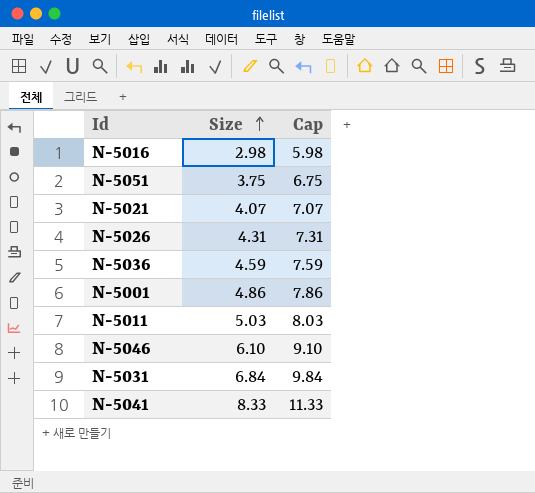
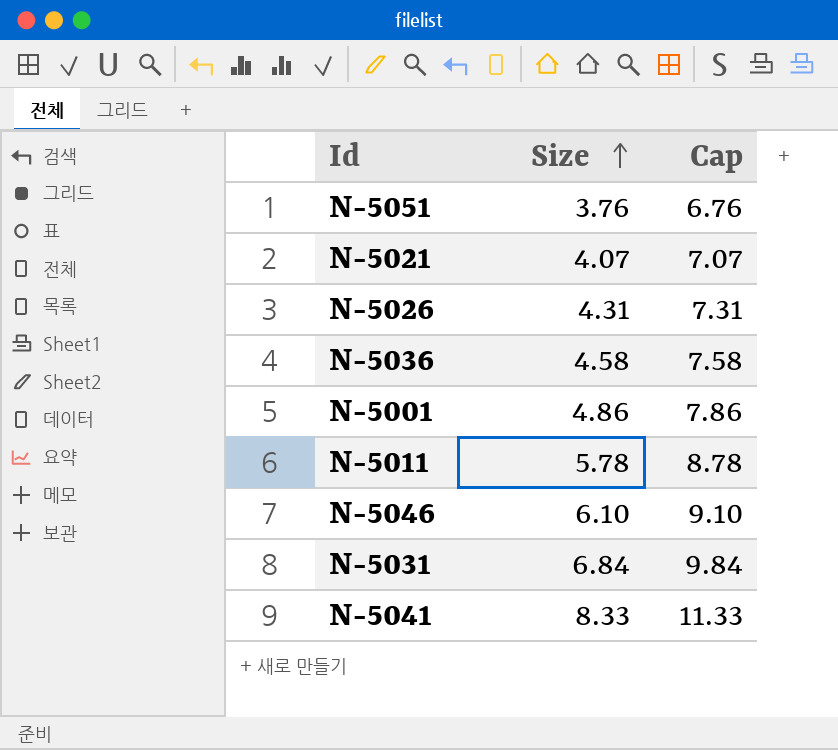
row N-5016: 2.98 | 5.98 -> none
N-5051 | Size: 3.75 -> 3.76
N-5051 | Cap: 6.75 -> 6.76
N-5036 | Size: 4.59 -> 4.58
N-5036 | Cap: 7.59 -> 7.58
N-5011 | Size: 5.03 -> 5.78
N-5011 | Cap: 8.03 -> 8.78

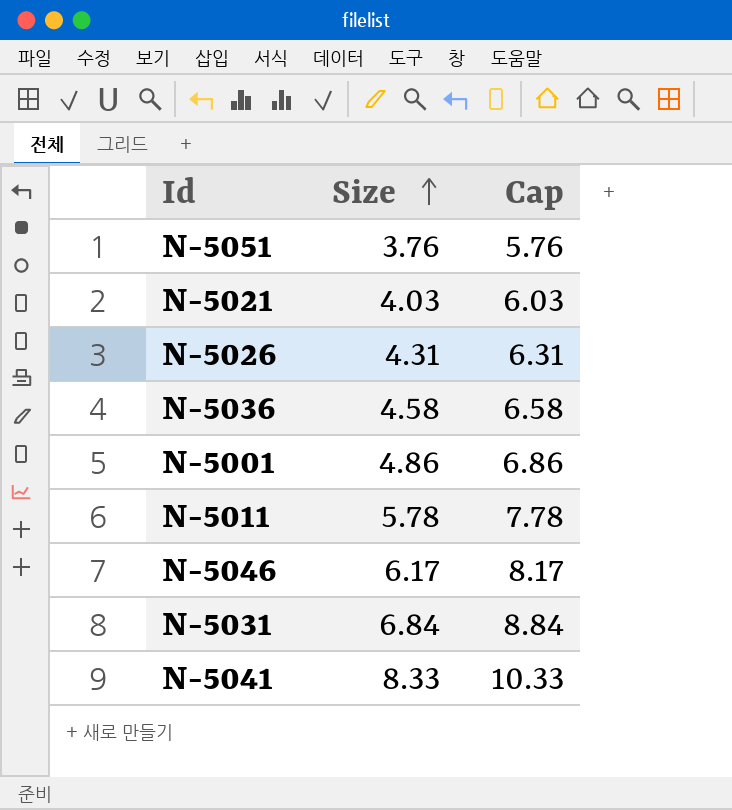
column Cap | formula: [Size] + 3 -> [Size] + 2
N-5021 | Size: 4.07 -> 4.03
N-5046 | Size: 6.10 -> 6.17

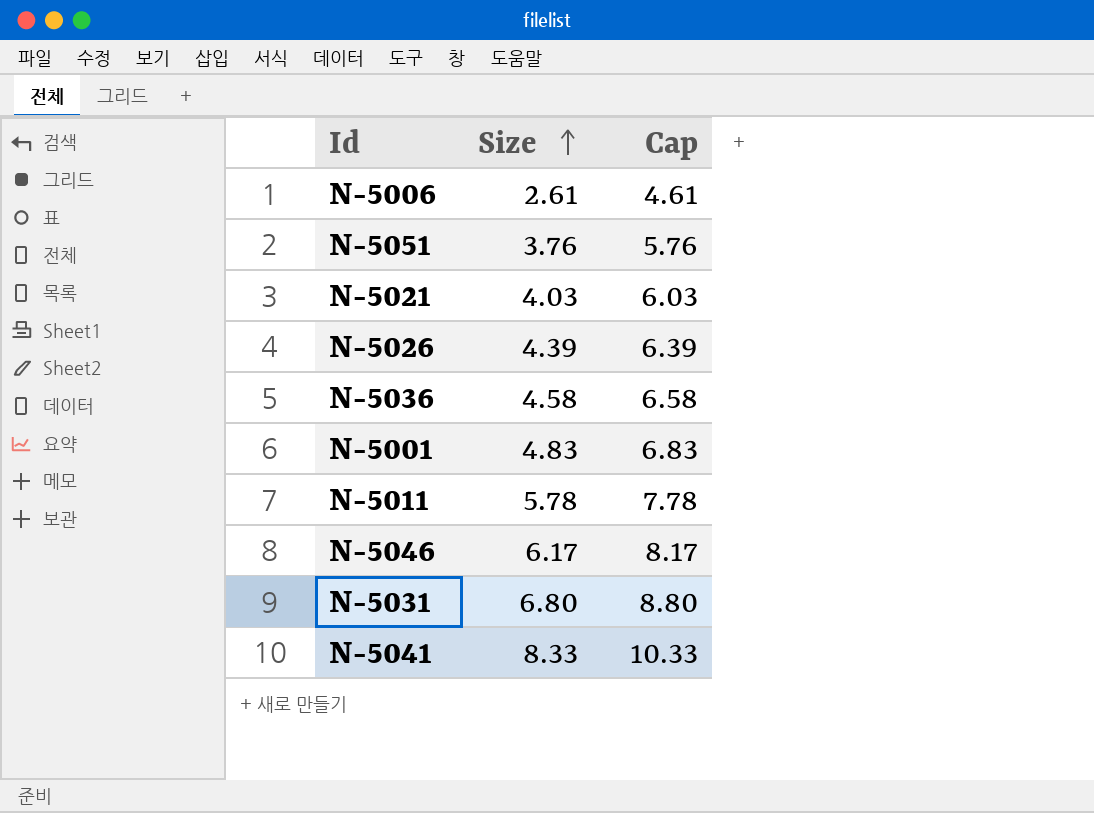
row N-5006: none -> 2.61 | 4.61
N-5026 | Size: 4.31 -> 4.39
N-5026 | Cap: 6.31 -> 6.39
N-5001 | Size: 4.86 -> 4.83
N-5001 | Cap: 6.86 -> 6.83
N-5031 | Size: 6.84 -> 6.80
N-5031 | Cap: 8.84 -> 8.80

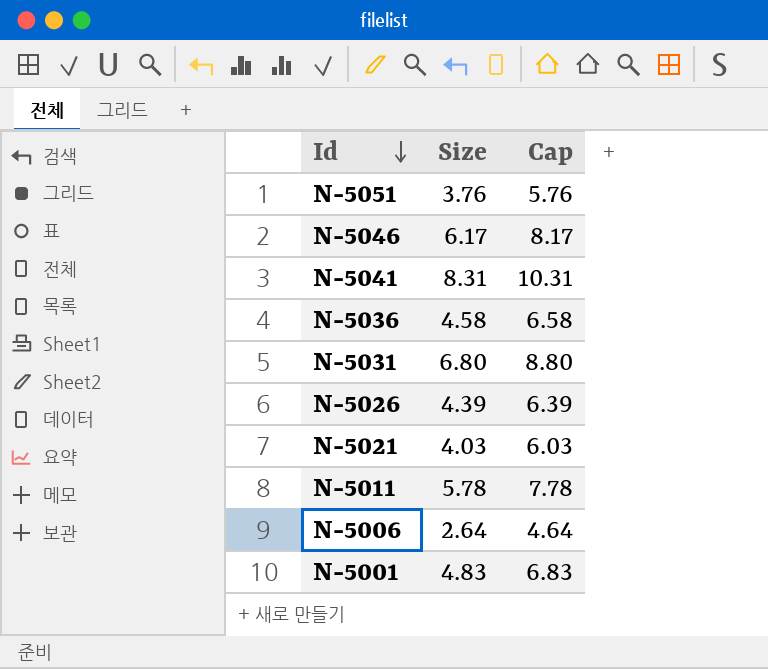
row order: Size ascending -> Id descending
N-5041 | Size: 8.33 -> 8.31
N-5041 | Cap: 10.33 -> 10.31
N-5006 | Size: 2.61 -> 2.64
N-5006 | Cap: 4.61 -> 4.64

